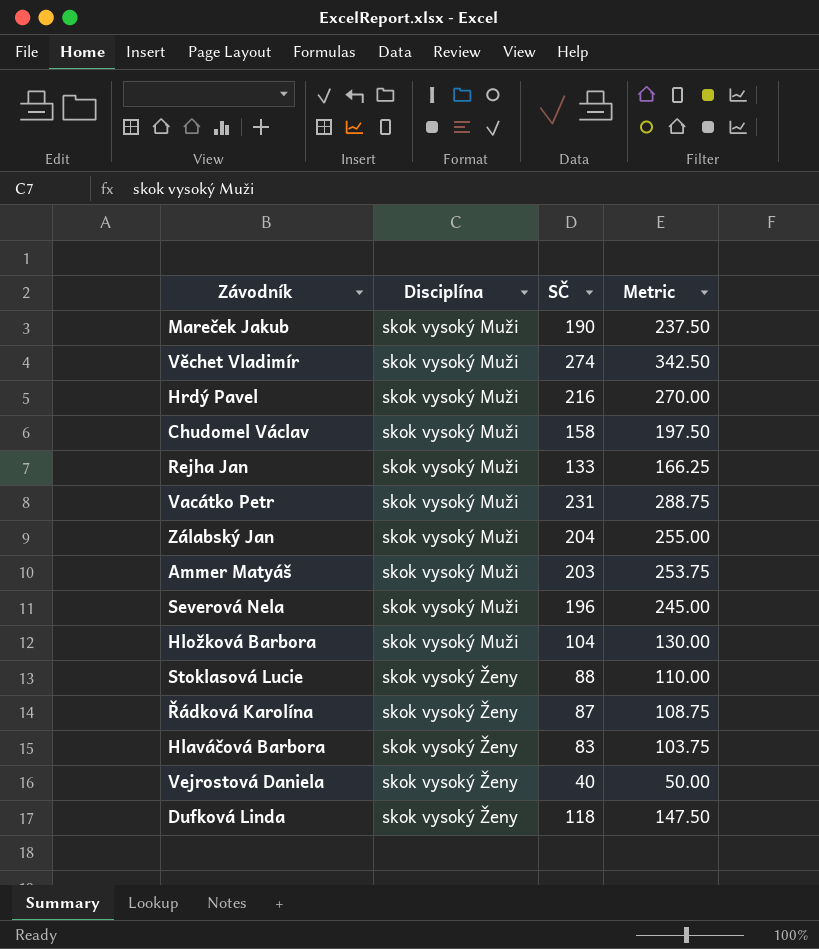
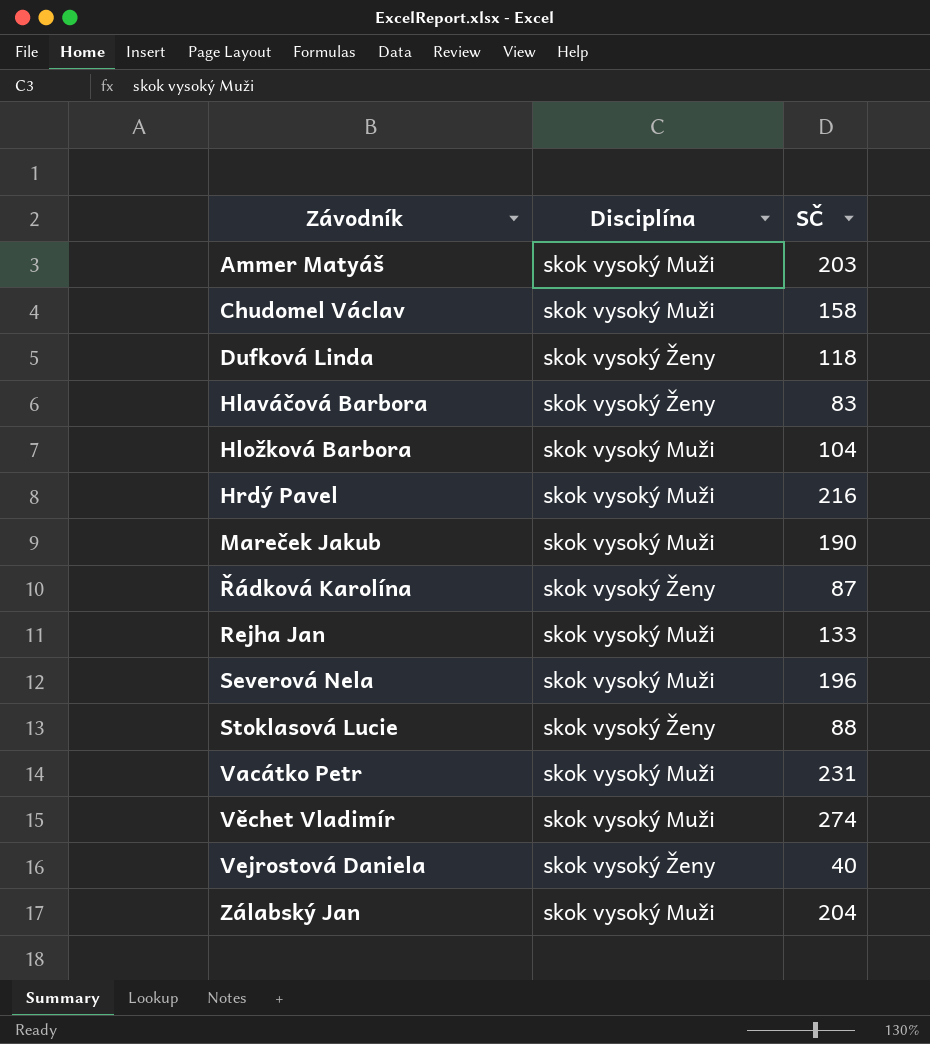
row order: Disciplína ascending -> Závodník ascending
column Metric | formula: [SČ] * 1.25 -> none

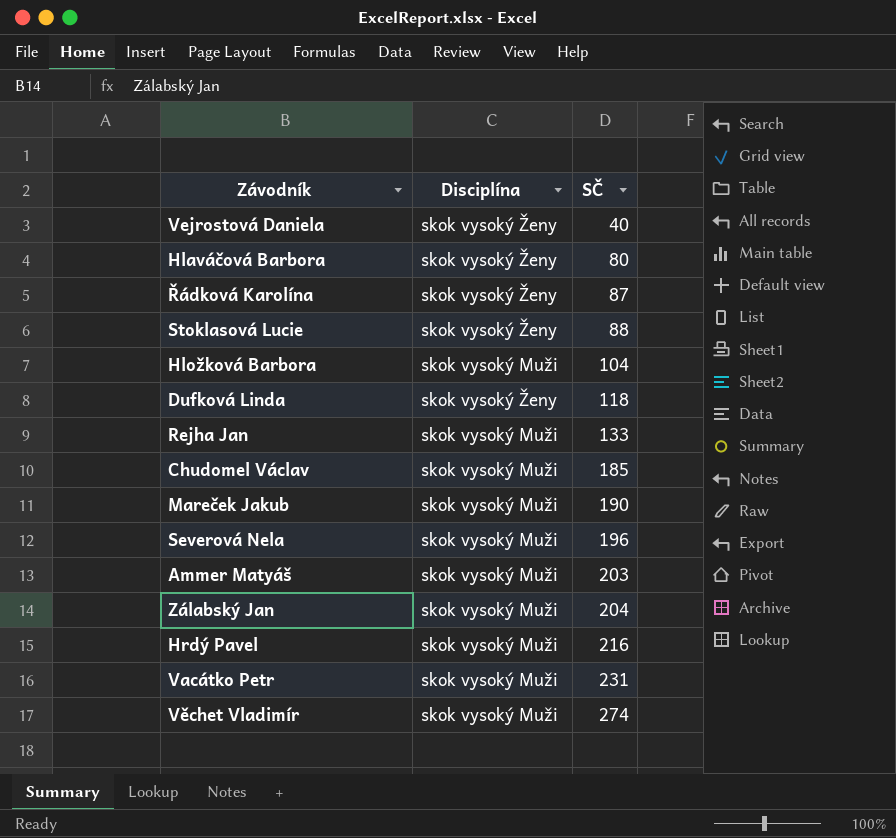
row order: Závodník ascending -> SČ ascending
Hlaváčová Barbora | SČ: 83 -> 80
Chudomel Václav | SČ: 158 -> 185

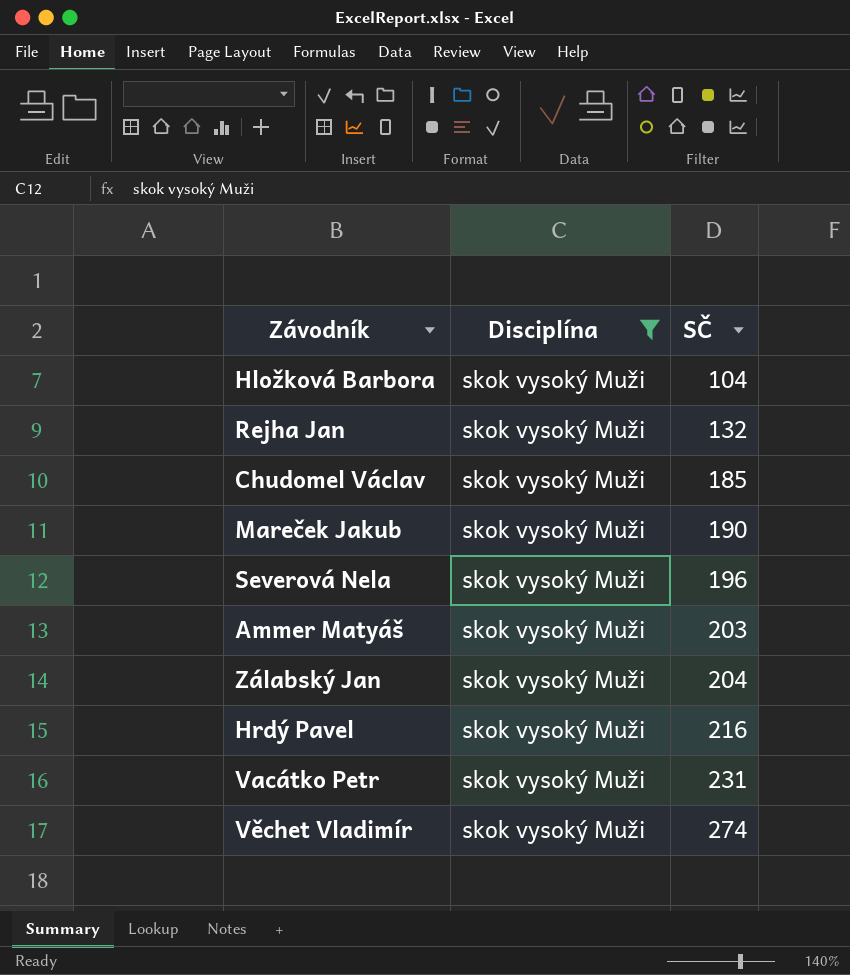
filter: none -> Disciplína = skok vysoký Muži
Rejha Jan | SČ: 133 -> 132

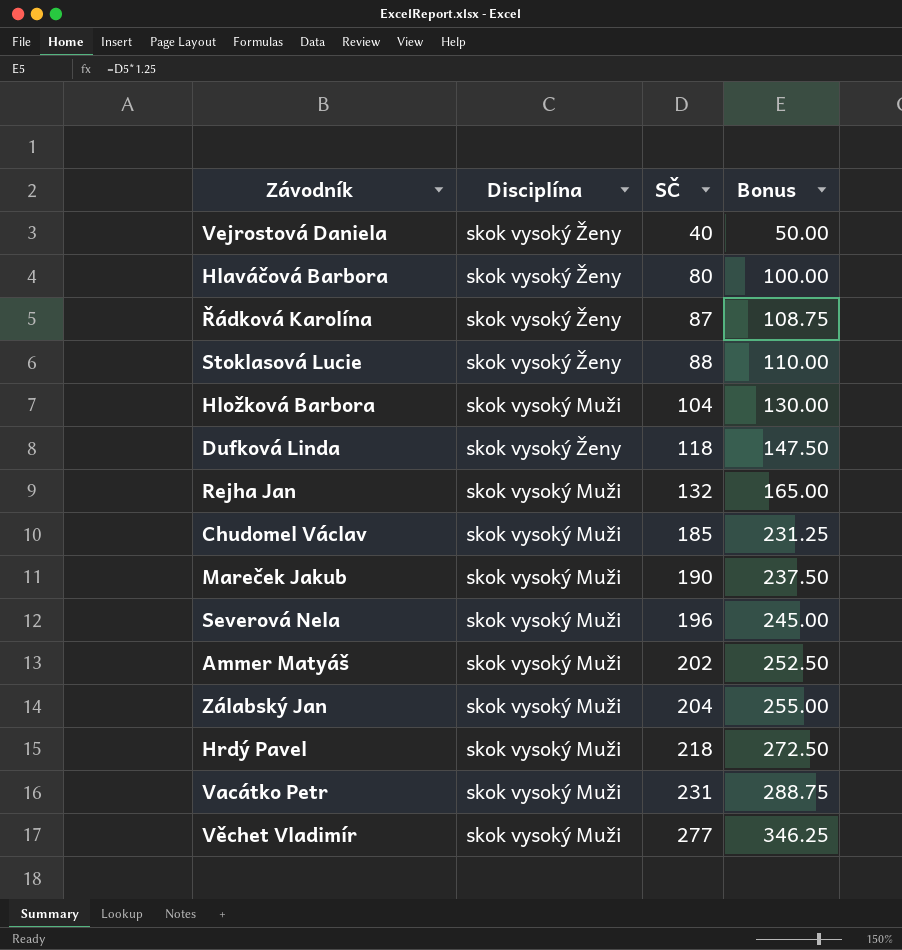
filter: Disciplína = skok vysoký Muži -> none
column Bonus | formula: none -> [SČ] * 1.25
Ammer Matyáš | SČ: 203 -> 202
Hrdý Pavel | SČ: 216 -> 218
Věchet Vladimír | SČ: 274 -> 277

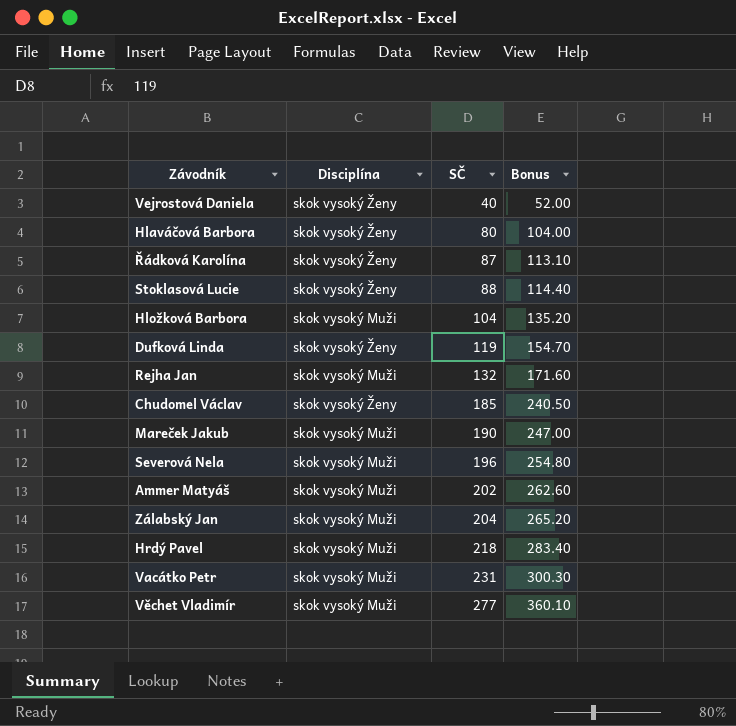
column Bonus | formula: [SČ] * 1.25 -> [SČ] * 1.3
Dufková Linda | SČ: 118 -> 119
Chudomel Václav | Disciplína: skok vysoký Muži -> skok vysoký Ženy

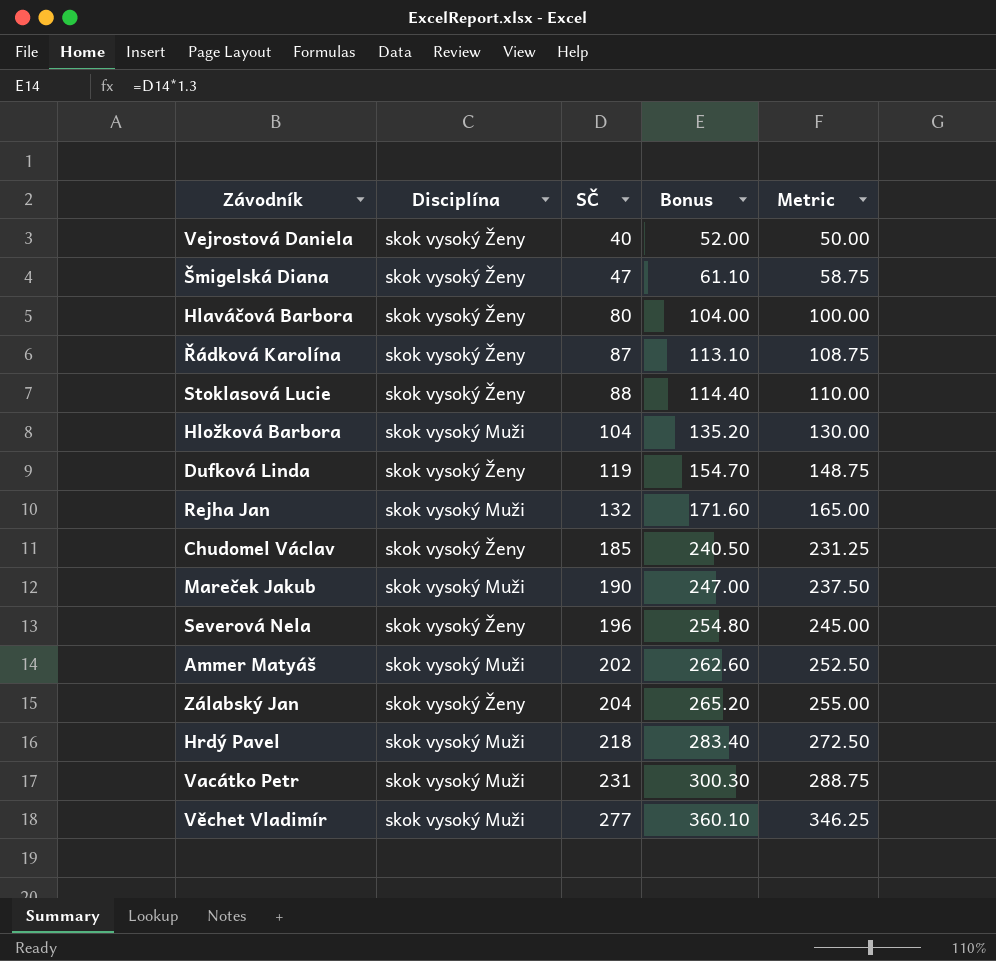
column Metric | formula: none -> [SČ] * 1.25
row Šmigelská Diana: none -> skok vysoký Ženy | 47 | 61.10 | 58.75
Severová Nela | Disciplína: skok vysoký Muži -> skok vysoký Ženy
Zálabský Jan | Disciplína: skok vysoký Muži -> skok vysoký Ženy

